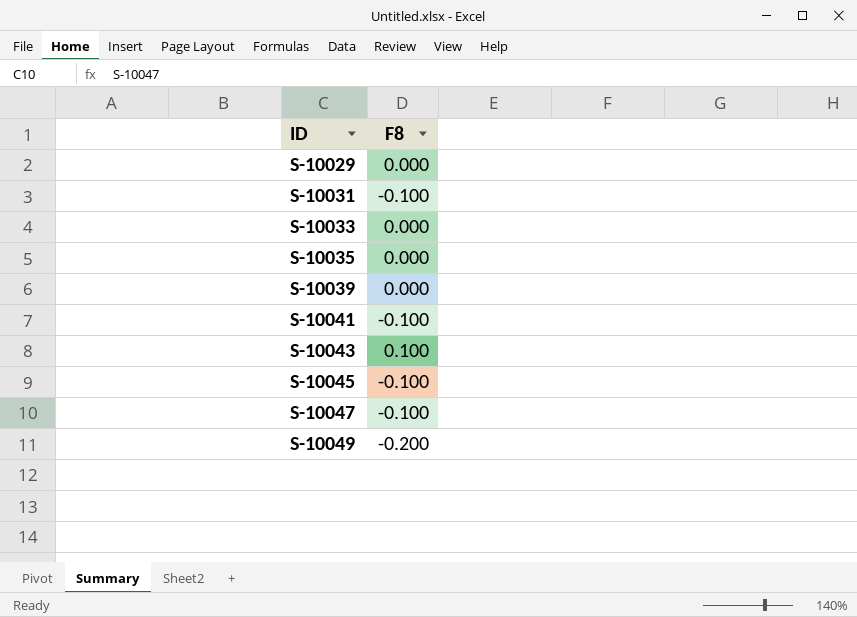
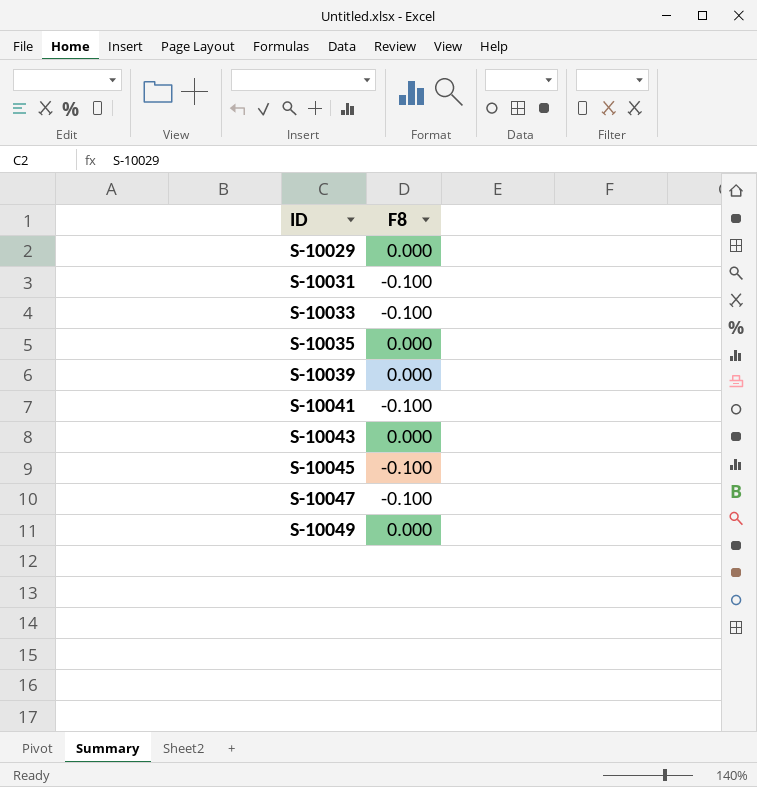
S-10033 | F8: 0.000 -> -0.100
S-10043 | F8: 0.100 -> 0.000
S-10049 | F8: -0.200 -> 0.000

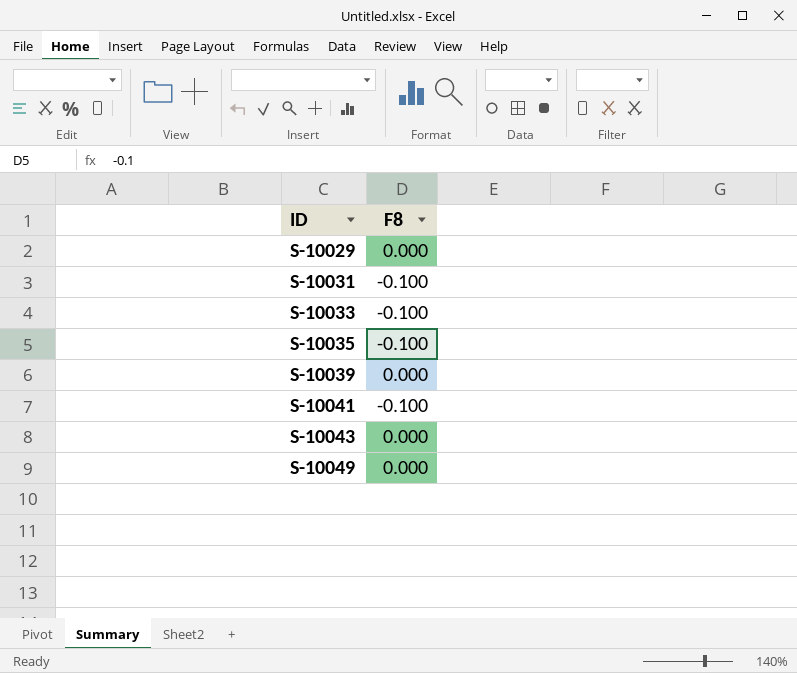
row S-10045: -0.100 -> none
row S-10047: -0.100 -> none
S-10035 | F8: 0.000 -> -0.100

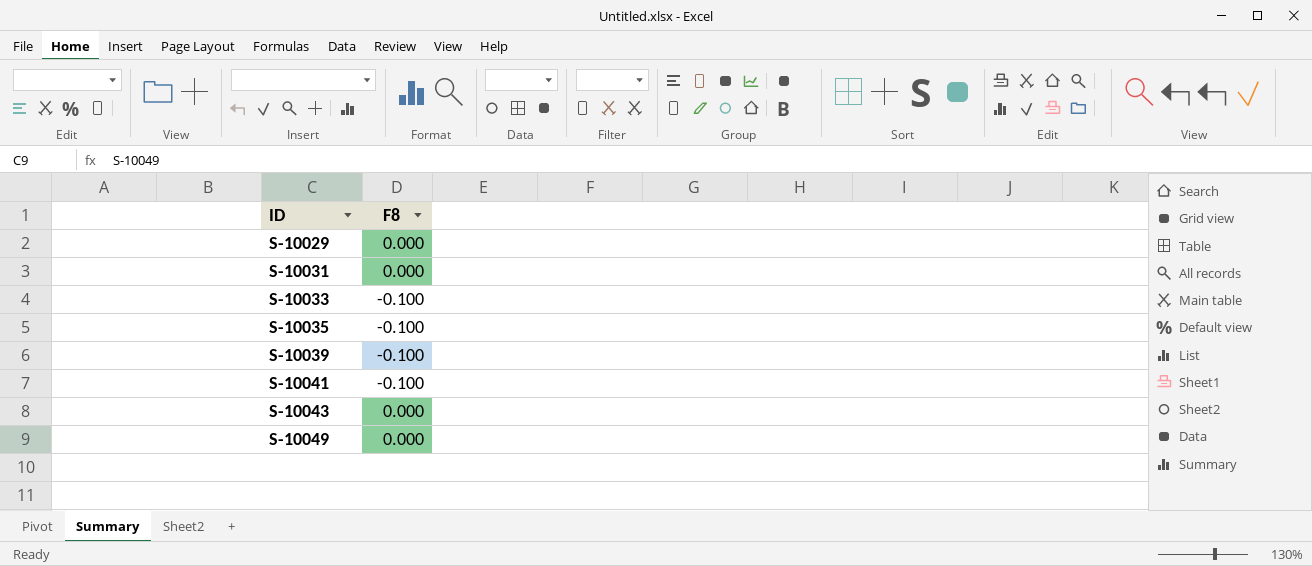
S-10031 | F8: -0.100 -> 0.000
S-10039 | F8: 0.000 -> -0.100

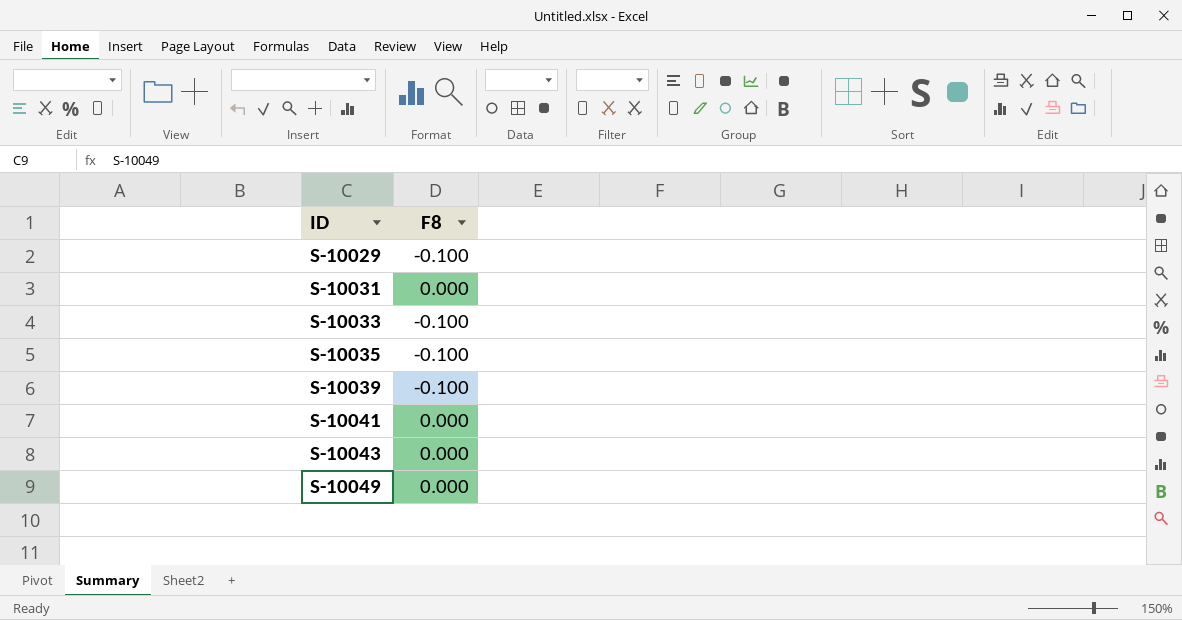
S-10029 | F8: 0.000 -> -0.100
S-10041 | F8: -0.100 -> 0.000

